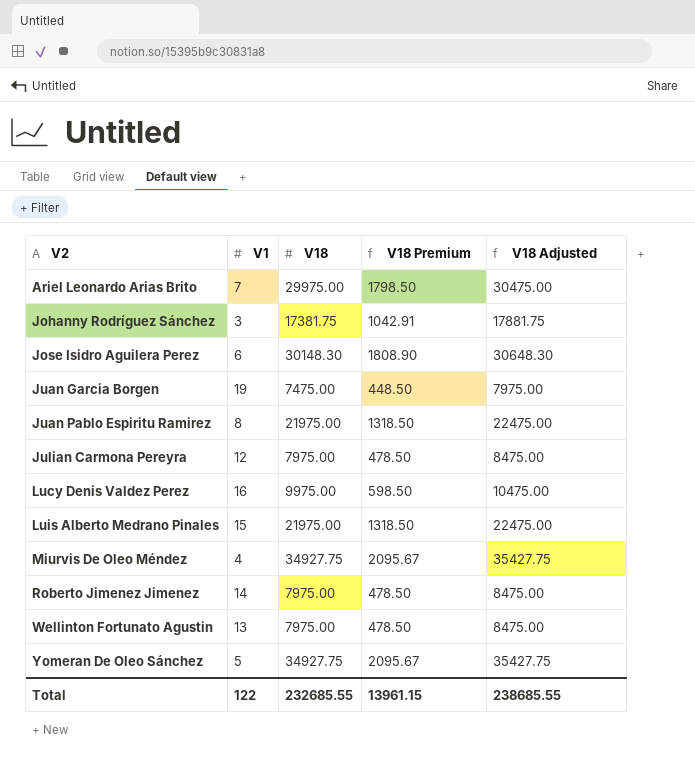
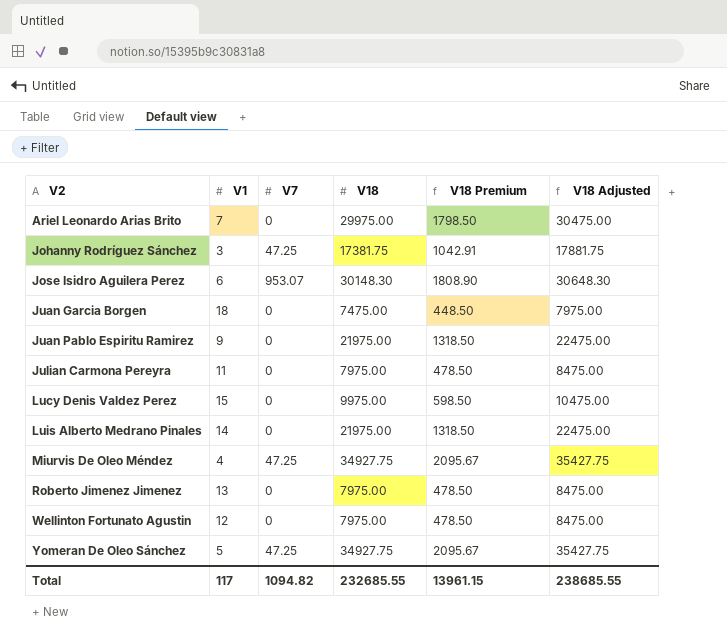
column V7 | position: none -> 3
Juan Garcia Borgen | V1: 19 -> 18
Juan Pablo Espiritu Ramirez | V1: 8 -> 9
Julian Carmona Pereyra | V1: 12 -> 11
Lucy Denis Valdez Perez | V1: 16 -> 15
Luis Alberto Medrano Pinales | V1: 15 -> 14
Roberto Jimenez Jimenez | V1: 14 -> 13
Wellinton Fortunato Agustin | V1: 13 -> 12
Total | V1: 122 -> 117

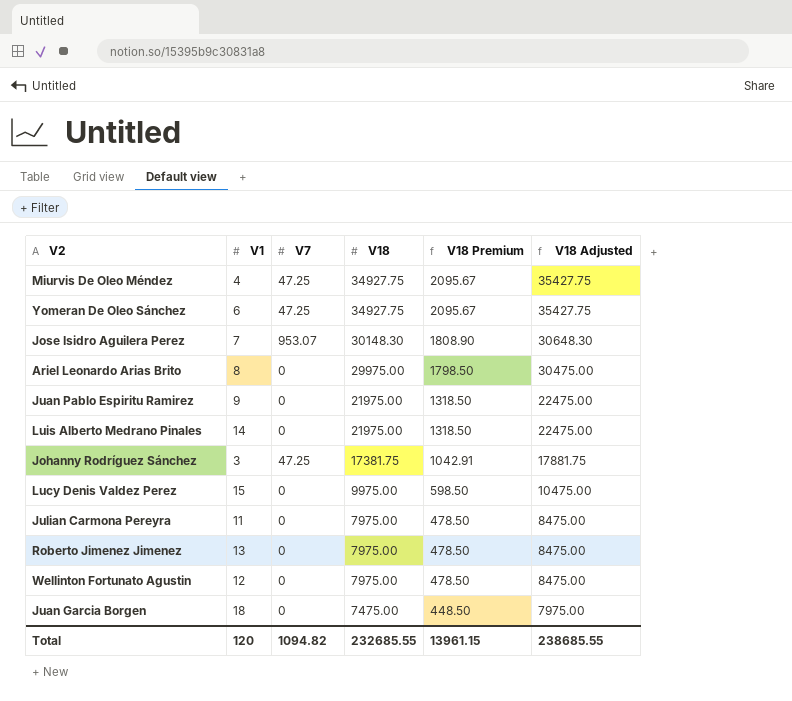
row order: V2 ascending -> V18 descending
Yomeran De Oleo Sánchez | V1: 5 -> 6
Jose Isidro Aguilera Perez | V1: 6 -> 7
Ariel Leonardo Arias Brito | V1: 7 -> 8
Total | V1: 117 -> 120

